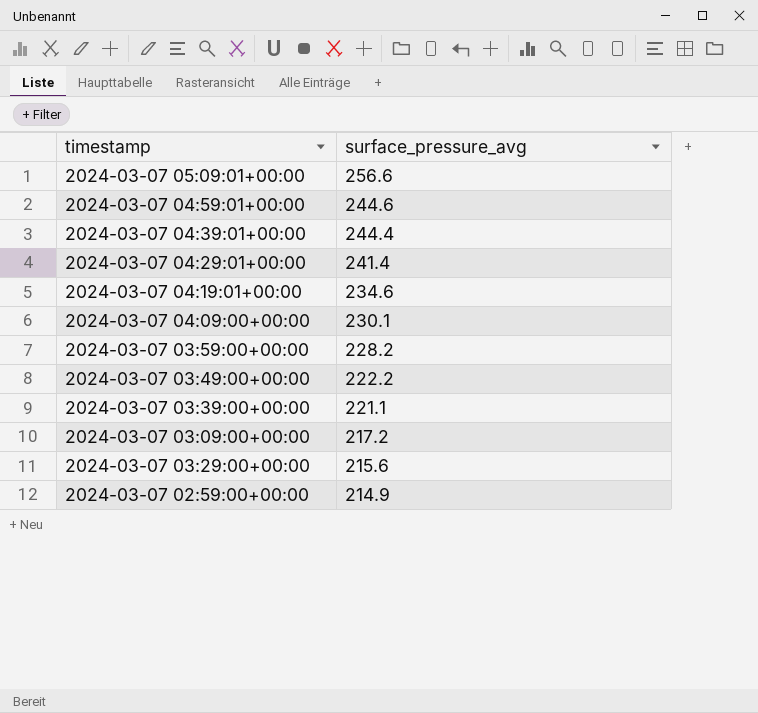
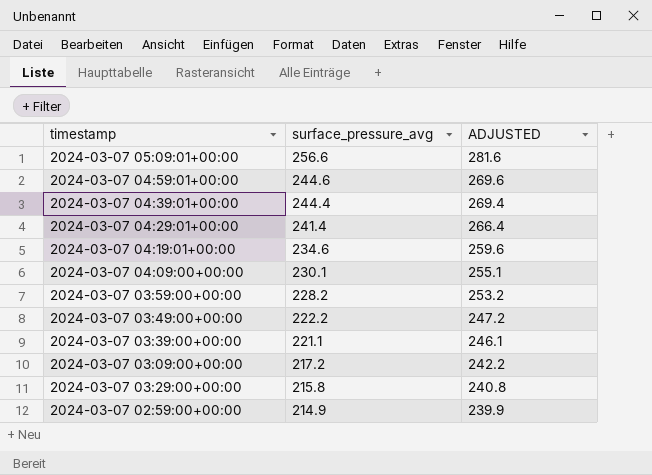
column ADJUSTED | formula: none -> [surface_pressure_avg] + 25
2024-03-07 03:29:00+00:00 | surface_pressure_avg: 215.6 -> 215.8

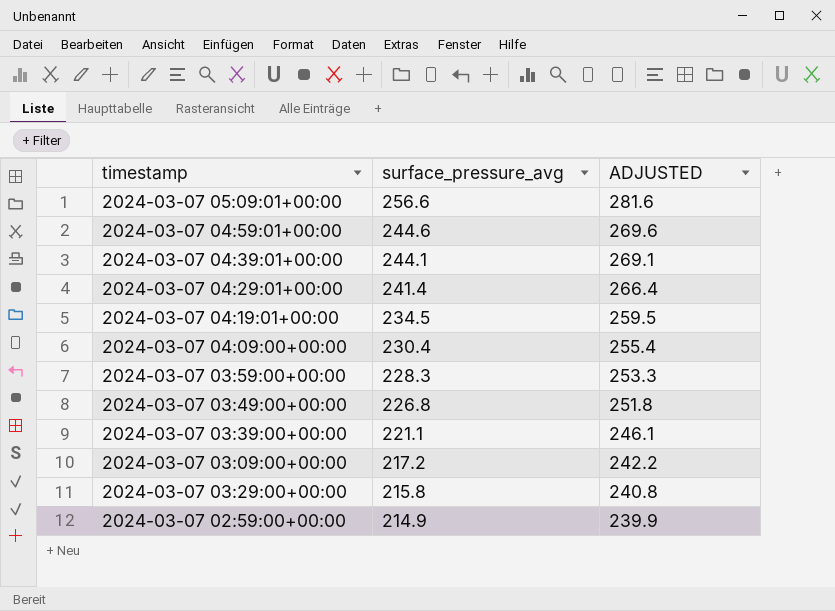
2024-03-07 04:39:01+00:00 | surface_pressure_avg: 244.4 -> 244.1
2024-03-07 04:39:01+00:00 | ADJUSTED: 269.4 -> 269.1
2024-03-07 04:19:01+00:00 | surface_pressure_avg: 234.6 -> 234.5
2024-03-07 04:19:01+00:00 | ADJUSTED: 259.6 -> 259.5
2024-03-07 04:09:00+00:00 | surface_pressure_avg: 230.1 -> 230.4
2024-03-07 04:09:00+00:00 | ADJUSTED: 255.1 -> 255.4
2024-03-07 03:59:00+00:00 | surface_pressure_avg: 228.2 -> 228.3
2024-03-07 03:59:00+00:00 | ADJUSTED: 253.2 -> 253.3
2024-03-07 03:49:00+00:00 | surface_pressure_avg: 222.2 -> 226.8
2024-03-07 03:49:00+00:00 | ADJUSTED: 247.2 -> 251.8

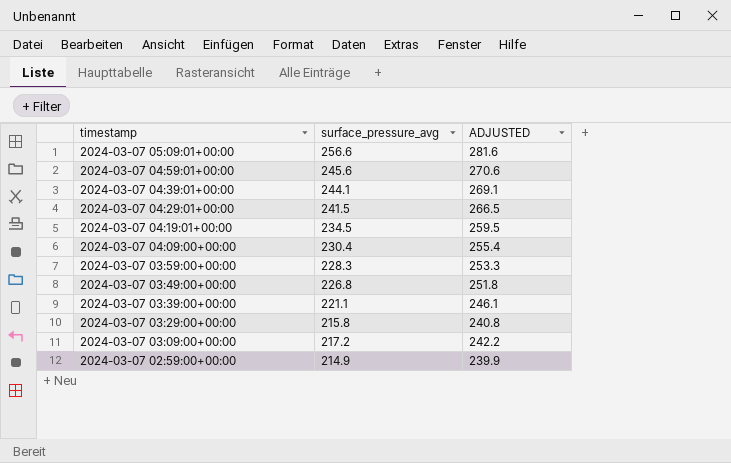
row order: surface_pressure_avg descending -> timestamp descending
2024-03-07 04:59:01+00:00 | surface_pressure_avg: 244.6 -> 245.6
2024-03-07 04:59:01+00:00 | ADJUSTED: 269.6 -> 270.6
2024-03-07 04:29:01+00:00 | surface_pressure_avg: 241.4 -> 241.5
2024-03-07 04:29:01+00:00 | ADJUSTED: 266.4 -> 266.5

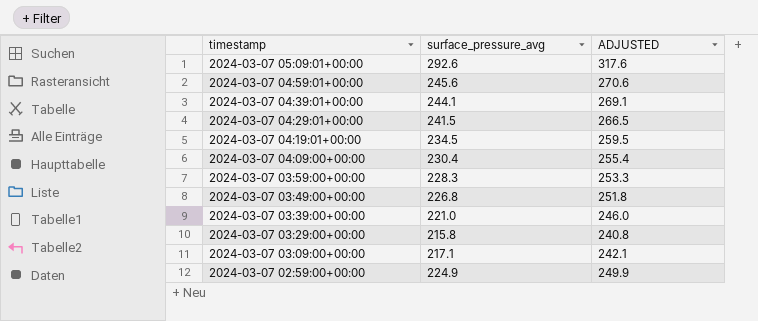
2024-03-07 05:09:01+00:00 | surface_pressure_avg: 256.6 -> 292.6
2024-03-07 05:09:01+00:00 | ADJUSTED: 281.6 -> 317.6
2024-03-07 03:39:00+00:00 | surface_pressure_avg: 221.1 -> 221.0
2024-03-07 03:39:00+00:00 | ADJUSTED: 246.1 -> 246.0
2024-03-07 03:09:00+00:00 | surface_pressure_avg: 217.2 -> 217.1
2024-03-07 03:09:00+00:00 | ADJUSTED: 242.2 -> 242.1
2024-03-07 02:59:00+00:00 | surface_pressure_avg: 214.9 -> 224.9
2024-03-07 02:59:00+00:00 | ADJUSTED: 239.9 -> 249.9

